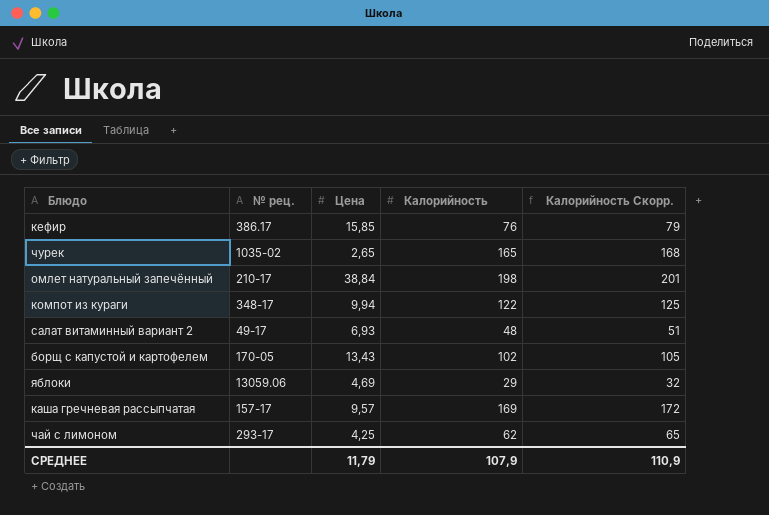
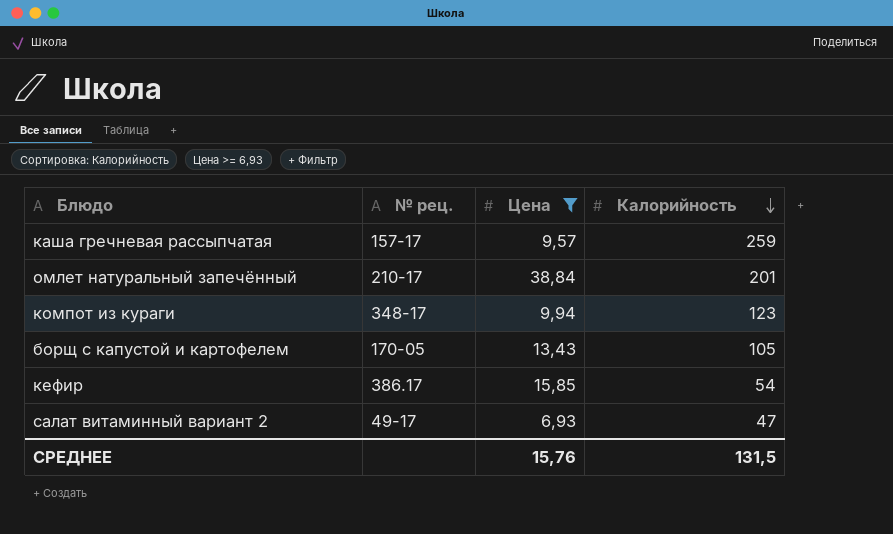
filter: none -> Цена >= 6,93
row order: none -> Калорийность descending
column Калорийность Скорр. | formula: [Калорийность] + 3 -> none
каша гречневая рассыпчатая | Калорийность: 169 -> 259
омлет натуральный запечённый | Калорийность: 198 -> 201
компот из кураги | Калорийность: 122 -> 123
борщ с капустой и картофелем | Калорийность: 102 -> 105
кефир | Калорийность: 76 -> 54
салат витаминный вариант 2 | Калорийность: 48 -> 47
СРЕДНЕЕ | Цена: 11,79 -> 15,76
СРЕДНЕЕ | Калорийность: 107,9 -> 131,5

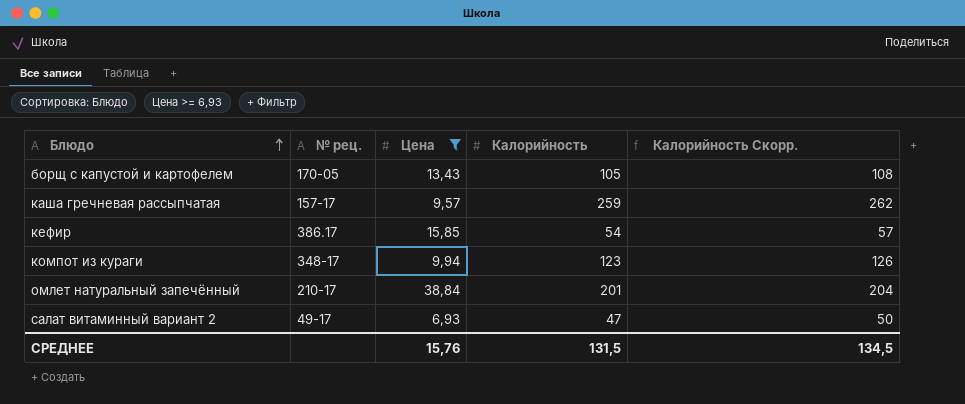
row order: Калорийность descending -> Блюдо ascending
column Калорийность Скорр. | formula: none -> [Калорийность] + 3

